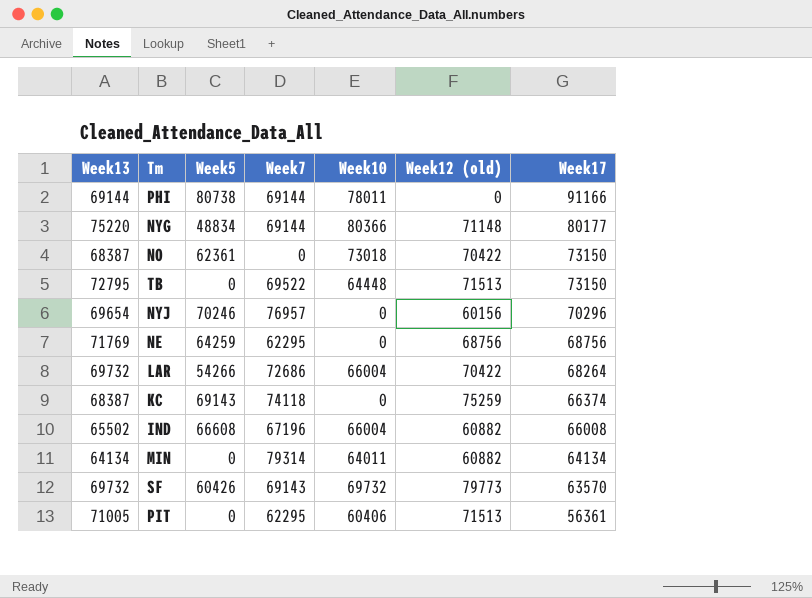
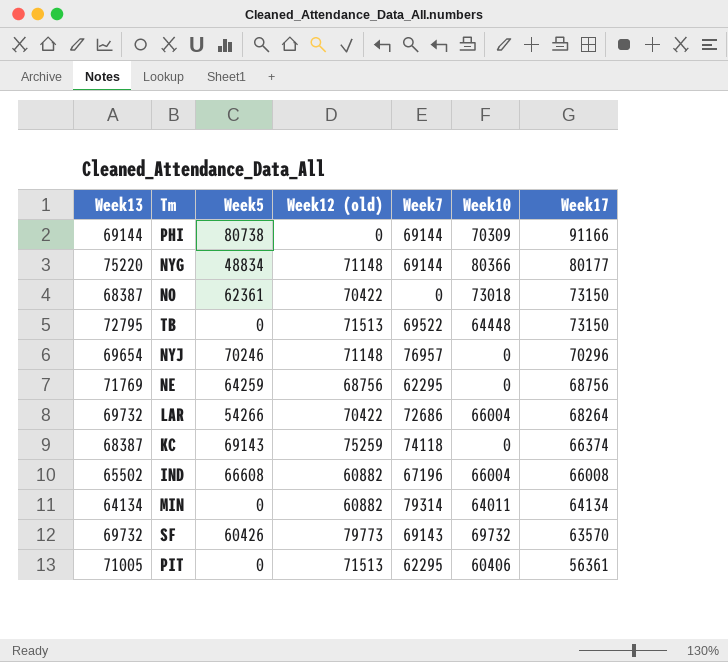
column Week12 (old) | position: 6 -> 4
PHI | Week10: 78011 -> 70309
NYJ | Week12 (old): 60156 -> 71148

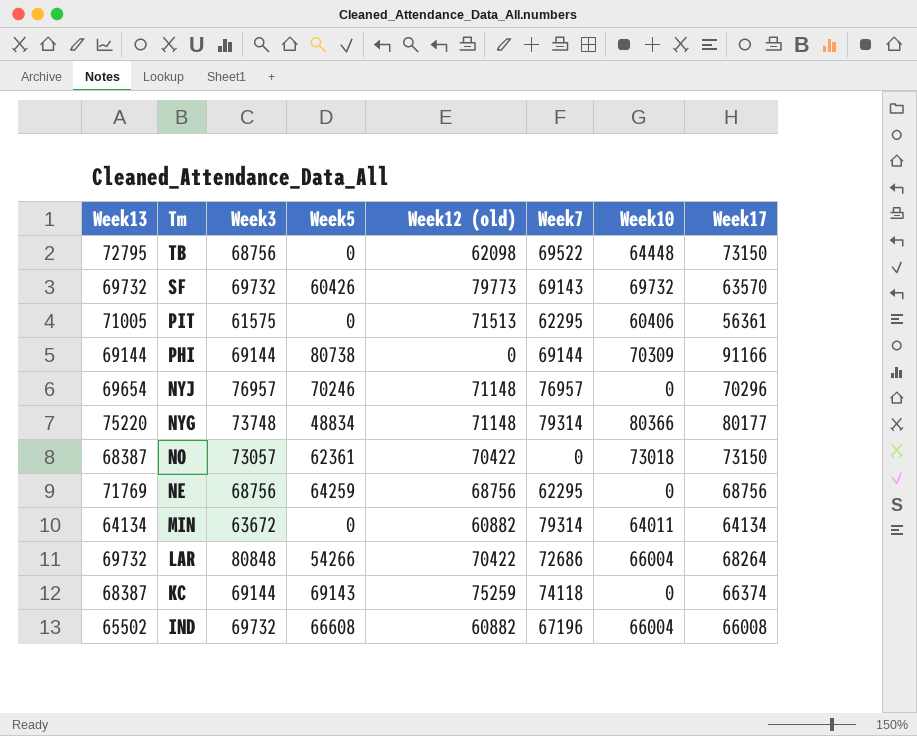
row order: Week17 descending -> Tm descending
column Week3 | position: none -> 3
TB | Week12 (old): 71513 -> 62098
NYG | Week7: 69144 -> 79314

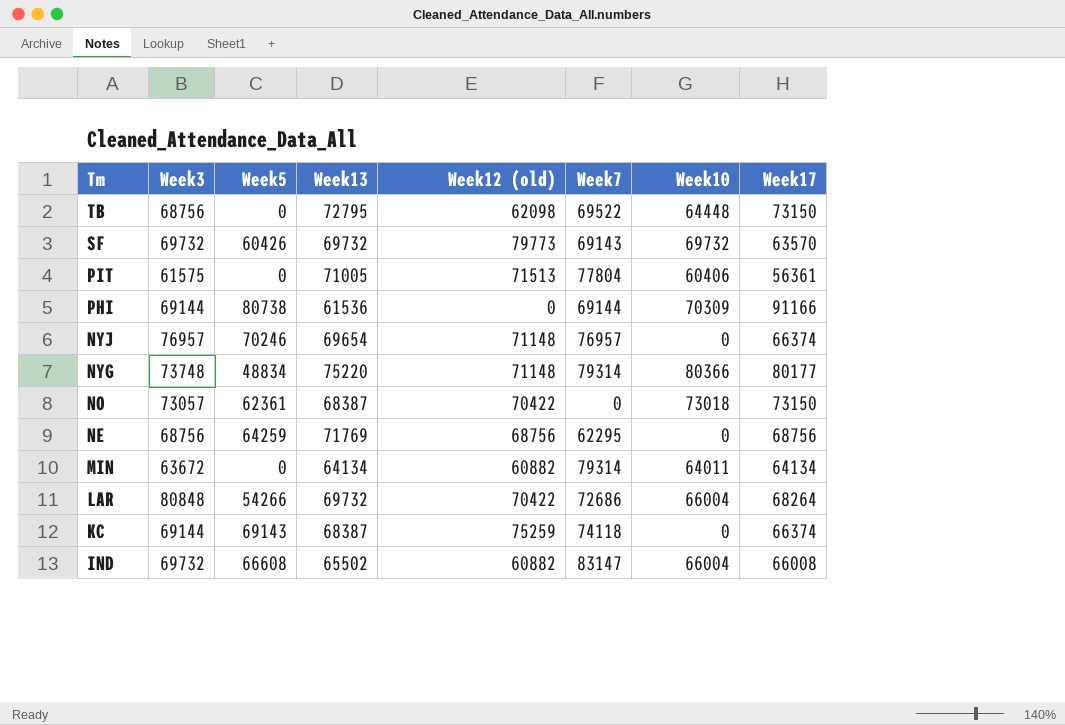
column Week13 | position: 1 -> 4
PIT | Week7: 62295 -> 77804
PHI | Week13: 69144 -> 61536
NYJ | Week17: 70296 -> 66374
IND | Week7: 67196 -> 83147

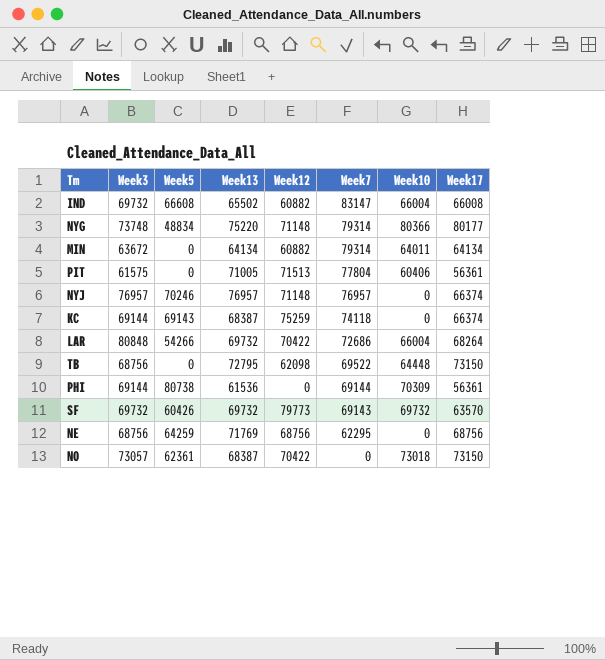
row order: Tm descending -> Week7 descending
column name: Week12 (old) -> Week12
NYJ | Week13: 69654 -> 76957
PHI | Week17: 91166 -> 56361

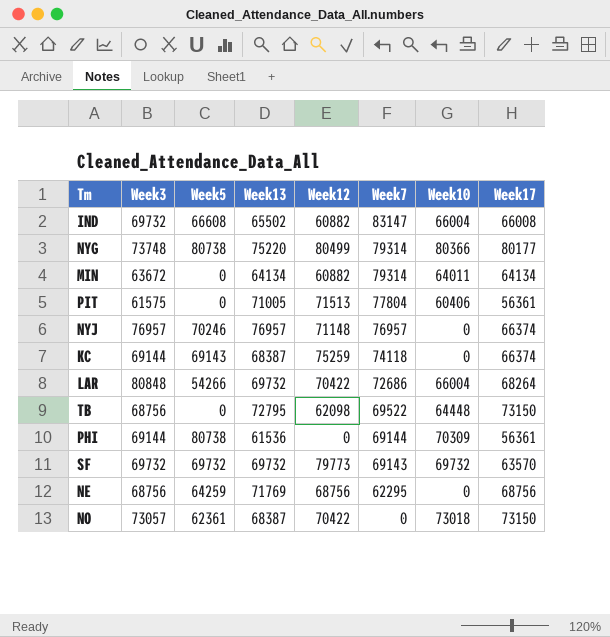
NYG | Week5: 48834 -> 80738
NYG | Week12: 71148 -> 80499
SF | Week5: 60426 -> 69732

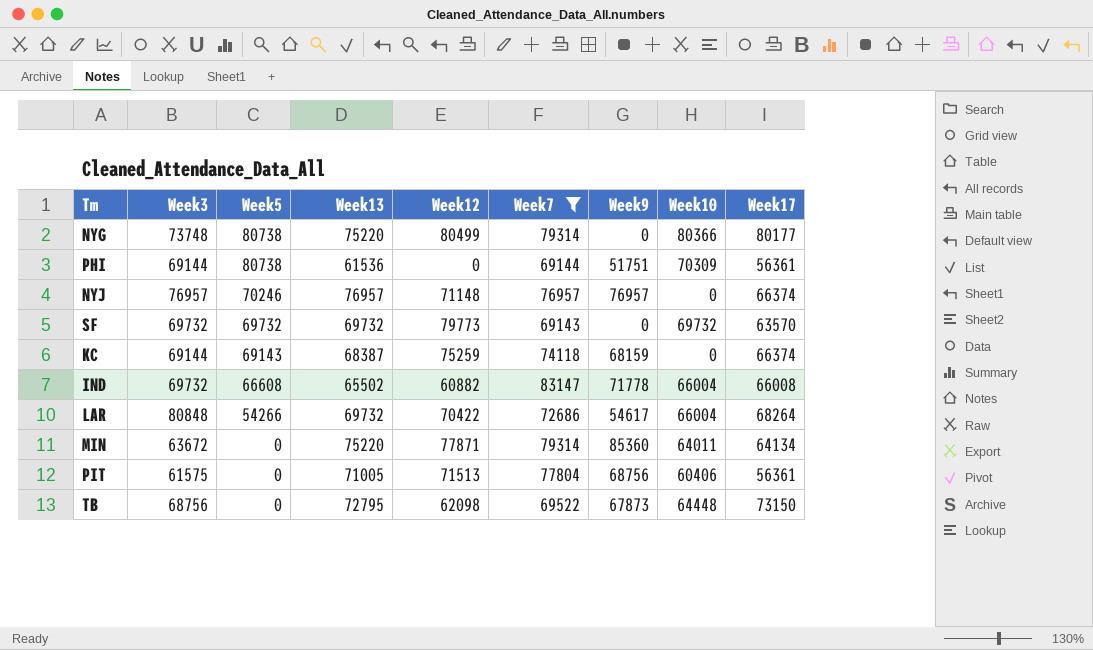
filter: none -> Week7 >= 69143
row order: Week7 descending -> Week5 descending
column Week9 | position: none -> 7
MIN | Week13: 64134 -> 75220
MIN | Week12: 60882 -> 77871

